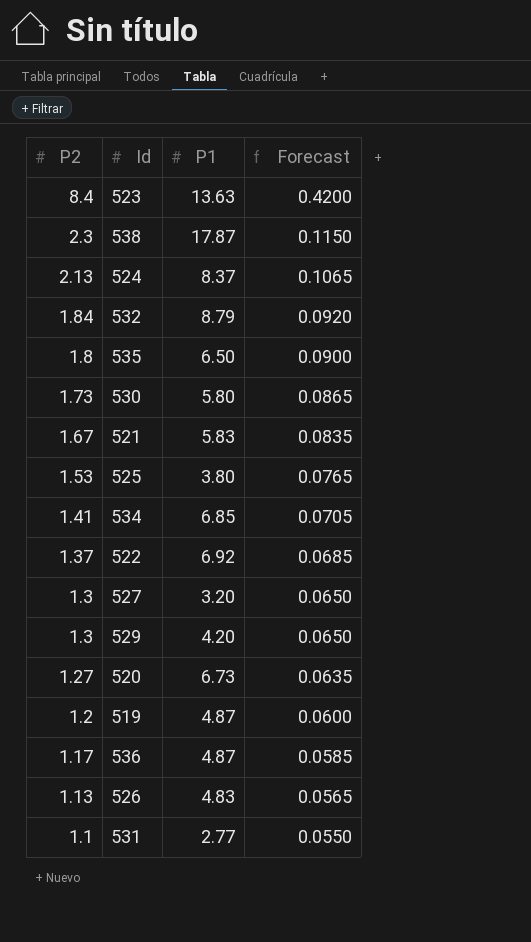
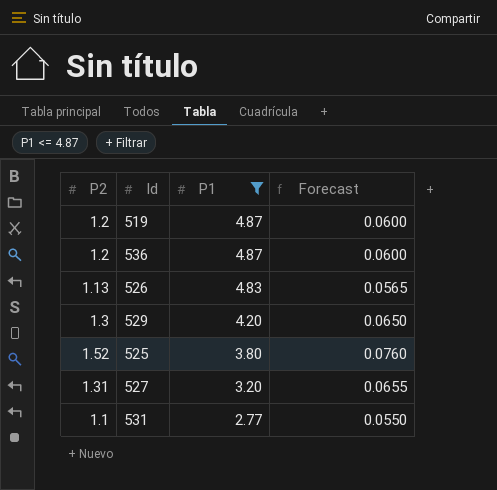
filter: none -> P1 <= 4.87
row order: P2 descending -> P1 descending
536 | P2: 1.17 -> 1.2
536 | Forecast: 0.0585 -> 0.0600
525 | P2: 1.53 -> 1.52
525 | Forecast: 0.0765 -> 0.0760
527 | P2: 1.3 -> 1.31
527 | Forecast: 0.0650 -> 0.0655

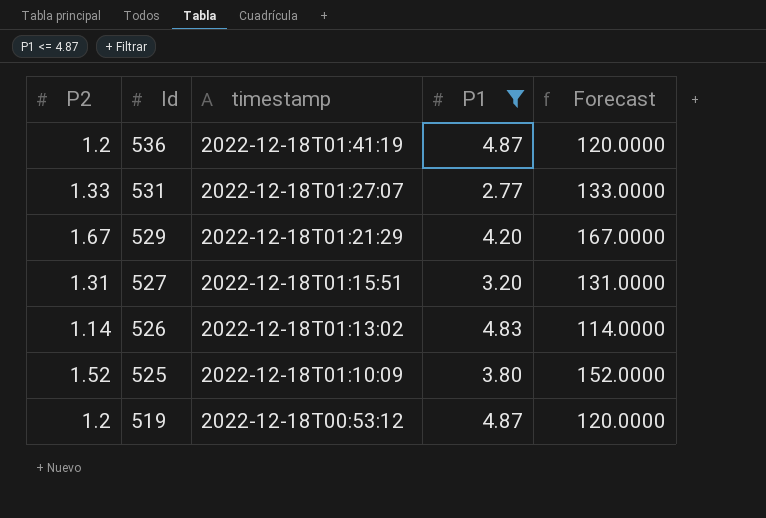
row order: P1 descending -> Id descending
column timestamp | position: none -> 3
column Forecast | formula: [P2] * 0.05 -> [P2] * 100
531 | P2: 1.1 -> 1.33
529 | P2: 1.3 -> 1.67
526 | P2: 1.13 -> 1.14

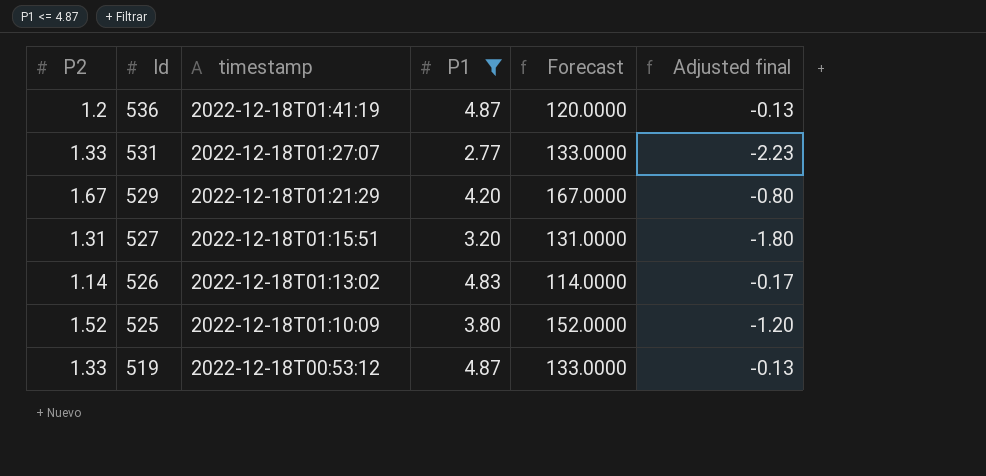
column Adjusted final | formula: none -> [P1] - 5
519 | P2: 1.2 -> 1.33
519 | Forecast: 120.0000 -> 133.0000

